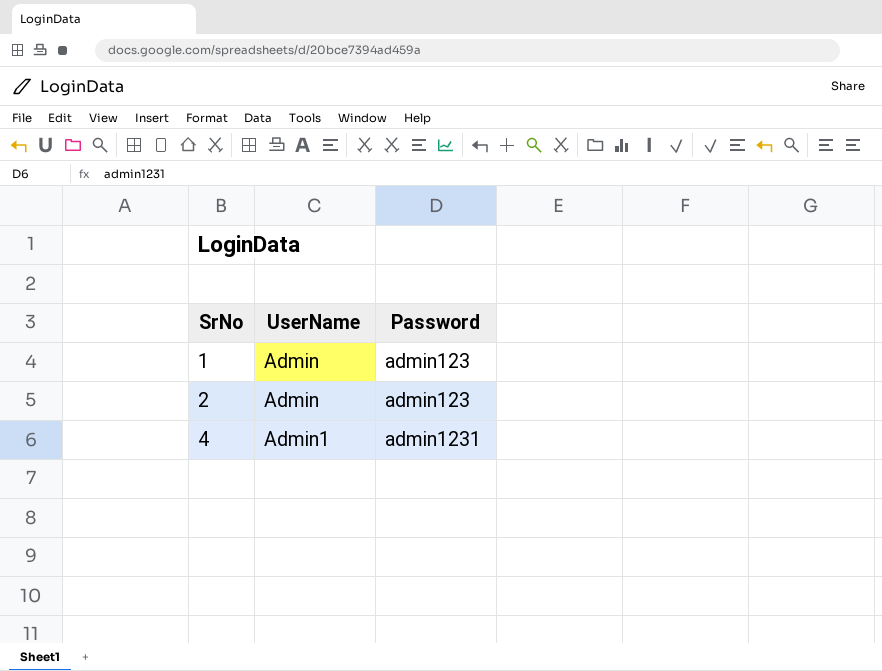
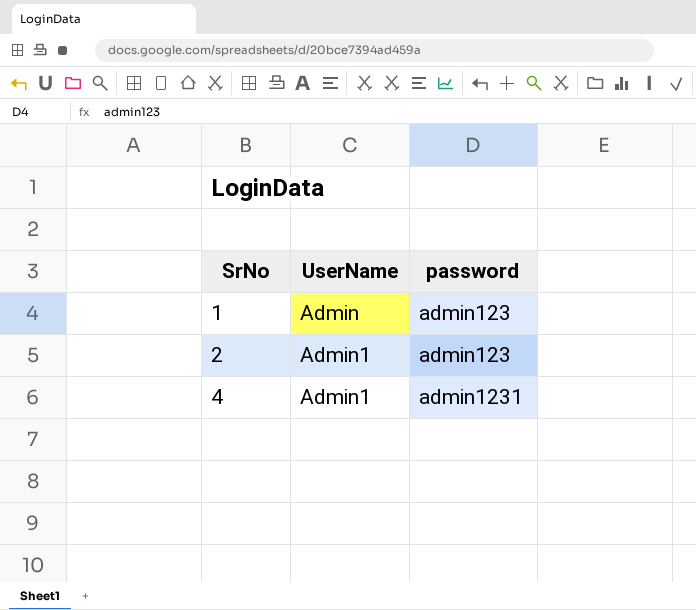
column name: Password -> password
2 | UserName: Admin -> Admin1

